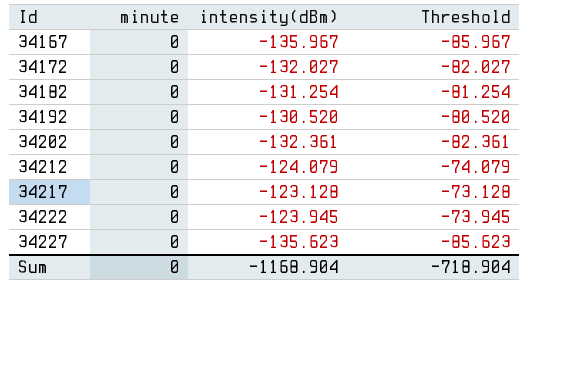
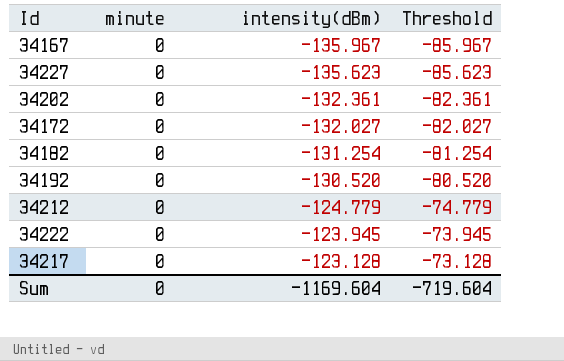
row order: Id ascending -> intensity(dBm) ascending
34212 | intensity(dBm): -124.079 -> -124.779
34212 | Threshold: -74.079 -> -74.779
Sum | intensity(dBm): -1168.904 -> -1169.604
Sum | Threshold: -718.904 -> -719.604

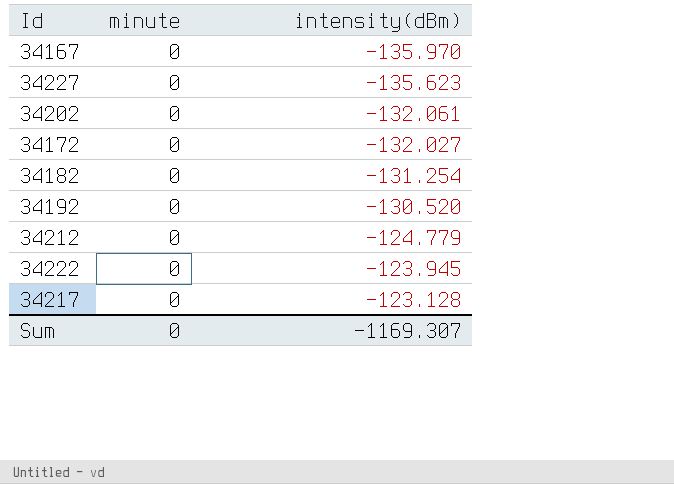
column Threshold | formula: [intensity(dBm)] + 50 -> none
34167 | intensity(dBm): -135.967 -> -135.970
34202 | intensity(dBm): -132.361 -> -132.061
Sum | intensity(dBm): -1169.604 -> -1169.307

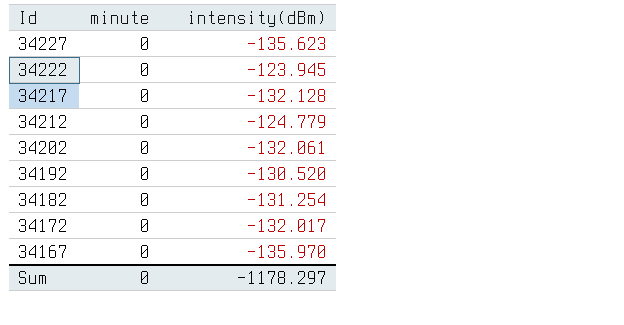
row order: intensity(dBm) ascending -> Id descending
34217 | intensity(dBm): -123.128 -> -132.128
34172 | intensity(dBm): -132.027 -> -132.017
Sum | intensity(dBm): -1169.307 -> -1178.297

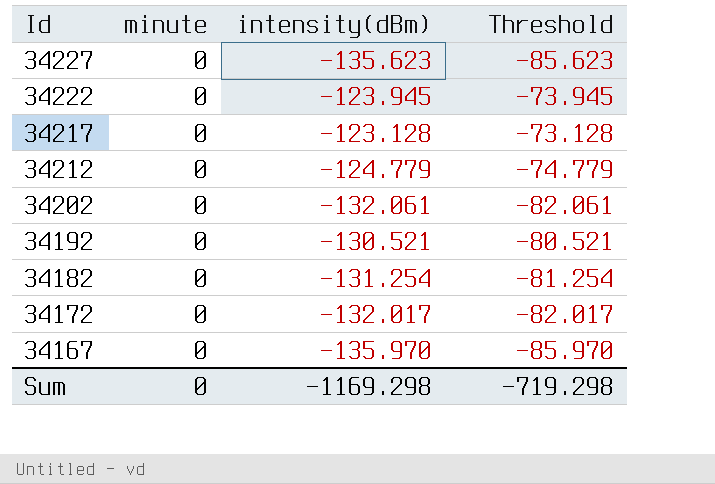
column Threshold | formula: none -> [intensity(dBm)] + 50
34217 | intensity(dBm): -132.128 -> -123.128
34192 | intensity(dBm): -130.520 -> -130.521
Sum | intensity(dBm): -1178.297 -> -1169.298

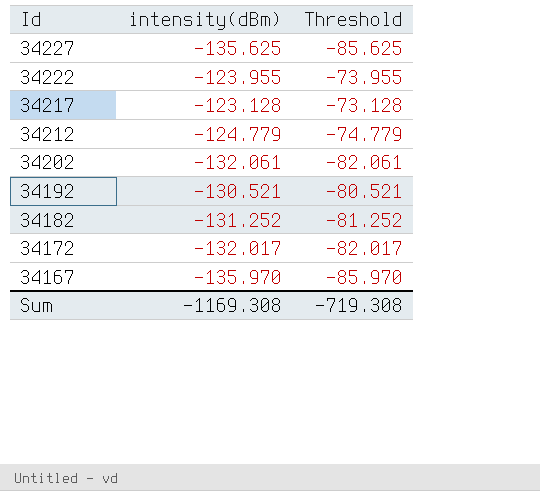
column minute | position: 2 -> none
34227 | intensity(dBm): -135.623 -> -135.625
34227 | Threshold: -85.623 -> -85.625
34222 | intensity(dBm): -123.945 -> -123.955
34222 | Threshold: -73.945 -> -73.955
34182 | intensity(dBm): -131.254 -> -131.252
34182 | Threshold: -81.254 -> -81.252
Sum | intensity(dBm): -1169.298 -> -1169.308
Sum | Threshold: -719.298 -> -719.308

